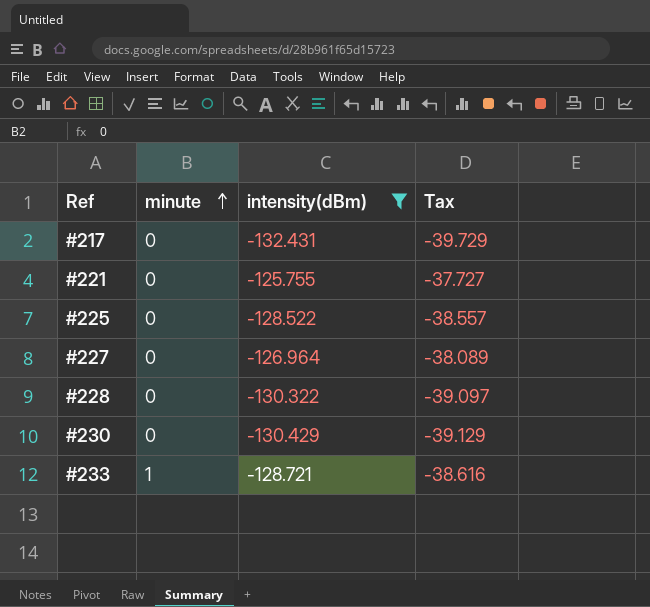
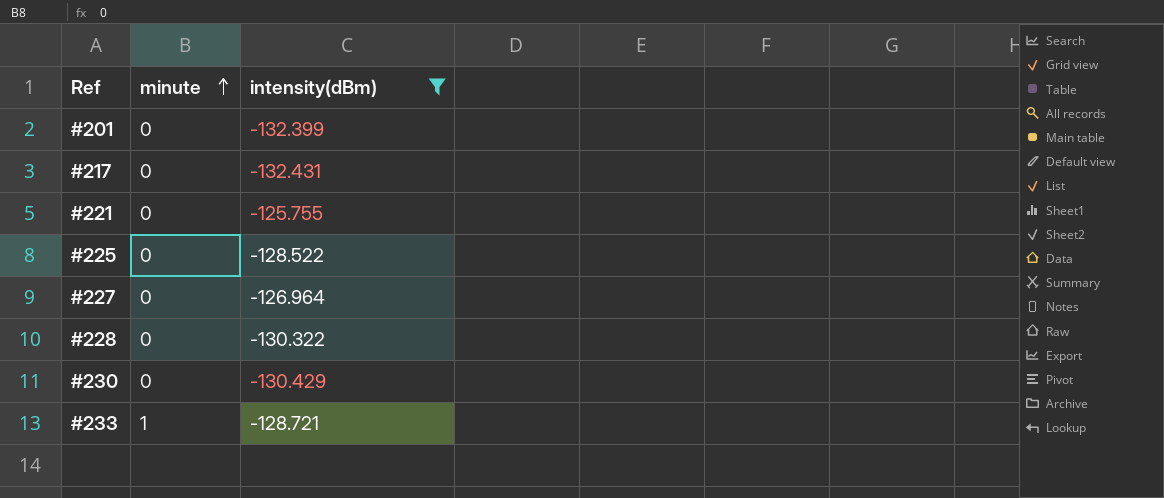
column Tax | formula: [intensity(dBm)] * 0.3 -> none
row #201: none -> 0 | -132.399

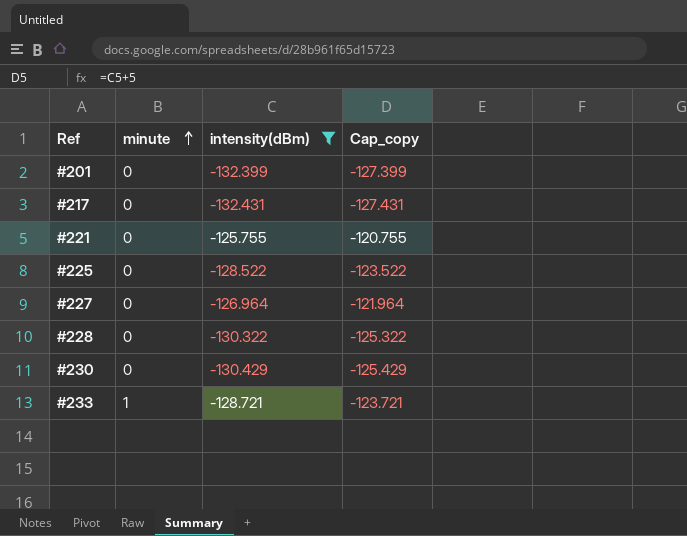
column Cap_copy | formula: none -> [intensity(dBm)] + 5

